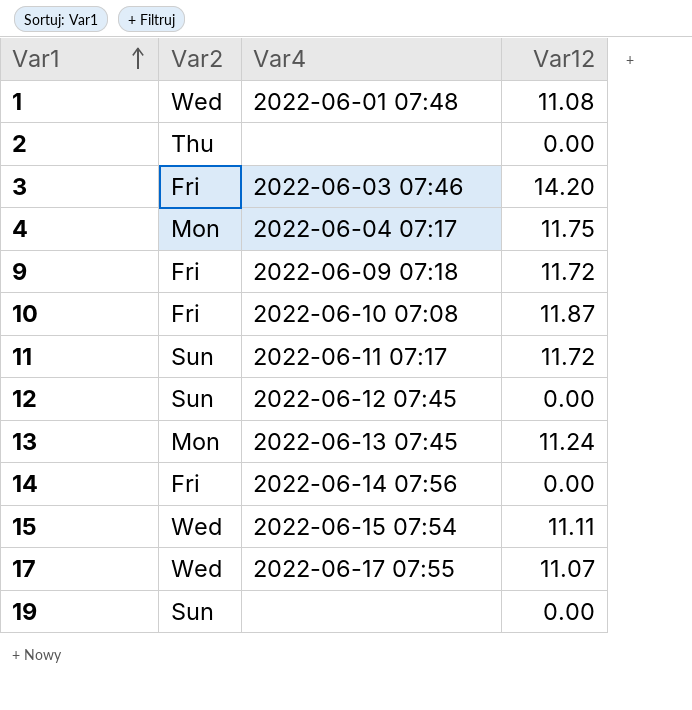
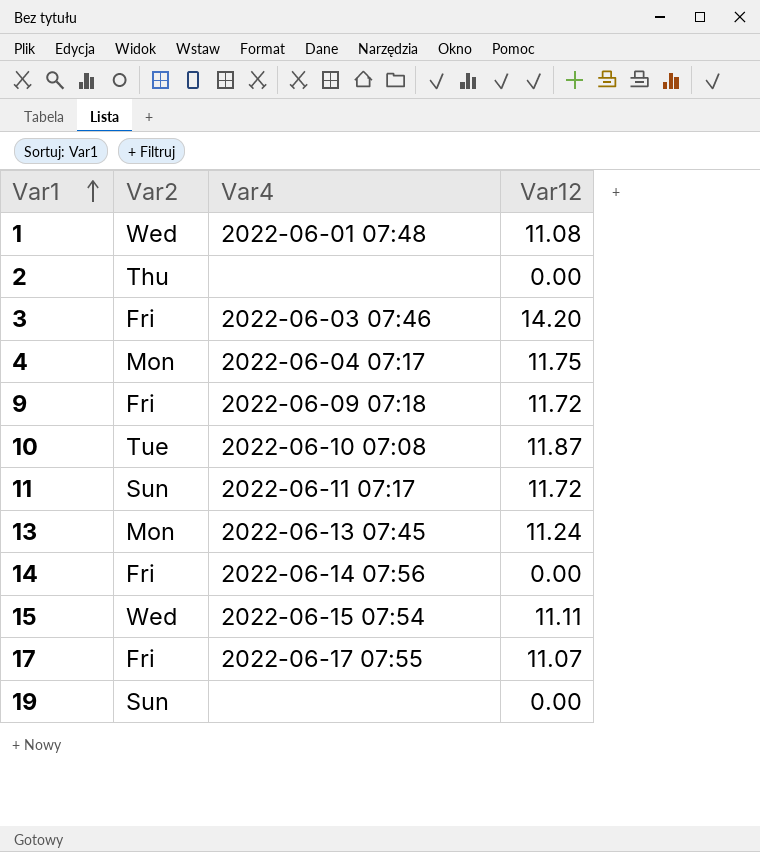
row 12: Sun | 2022-06-12 07:45 | 0.00 -> none
10 | Var2: Fri -> Tue
17 | Var2: Wed -> Fri

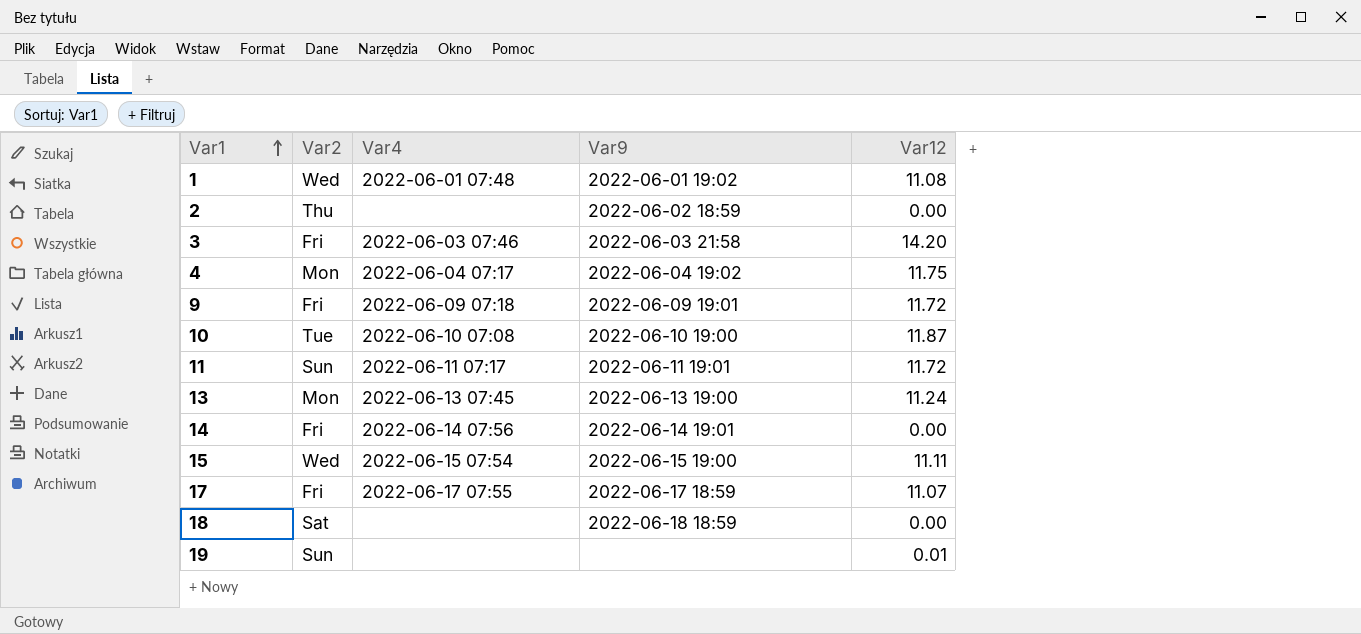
column Var9 | position: none -> 4
row 18: none -> Sat | none | 2022-06-18 18:59 | 0.00
19 | Var12: 0.00 -> 0.01

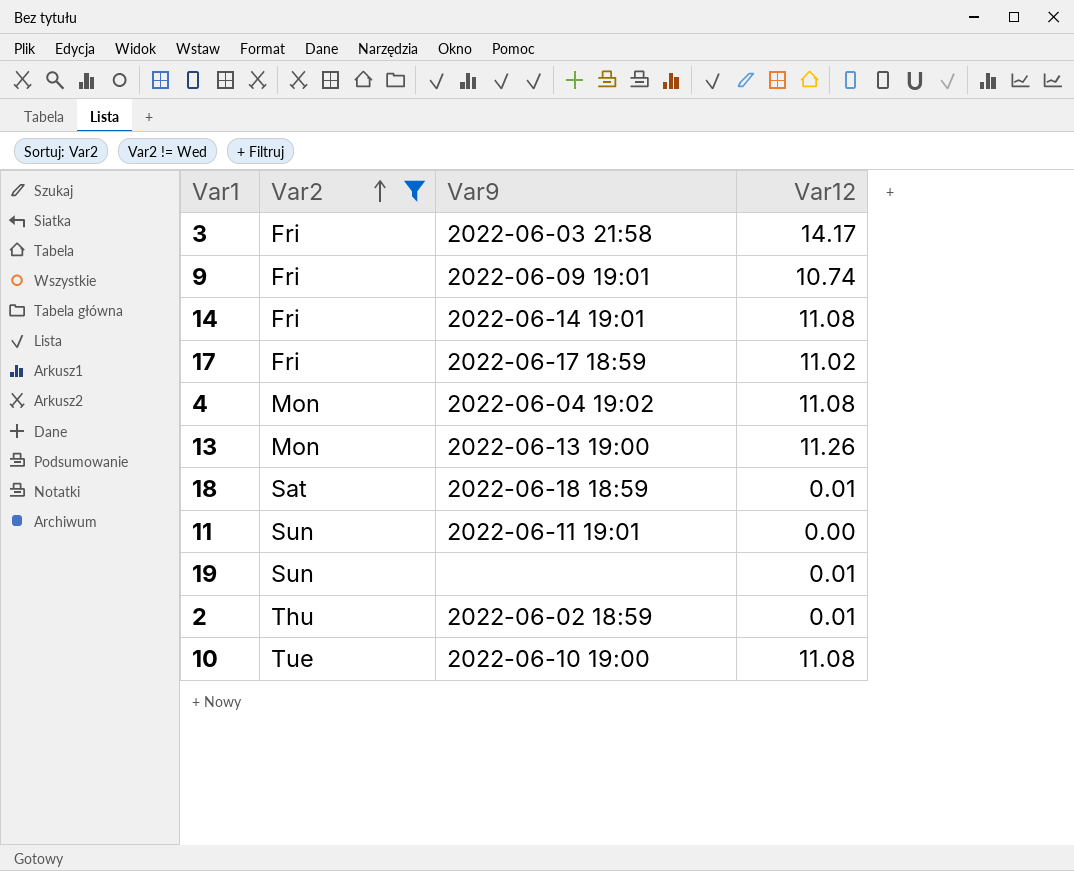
filter: none -> Var2 != Wed
row order: Var1 ascending -> Var2 ascending
column Var4 | position: 3 -> none
3 | Var12: 14.20 -> 14.17
9 | Var12: 11.72 -> 10.74
14 | Var12: 0.00 -> 11.08
17 | Var12: 11.07 -> 11.02
4 | Var12: 11.75 -> 11.08
13 | Var12: 11.24 -> 11.26
18 | Var12: 0.00 -> 0.01
11 | Var12: 11.72 -> 0.00
2 | Var12: 0.00 -> 0.01
10 | Var12: 11.87 -> 11.08

